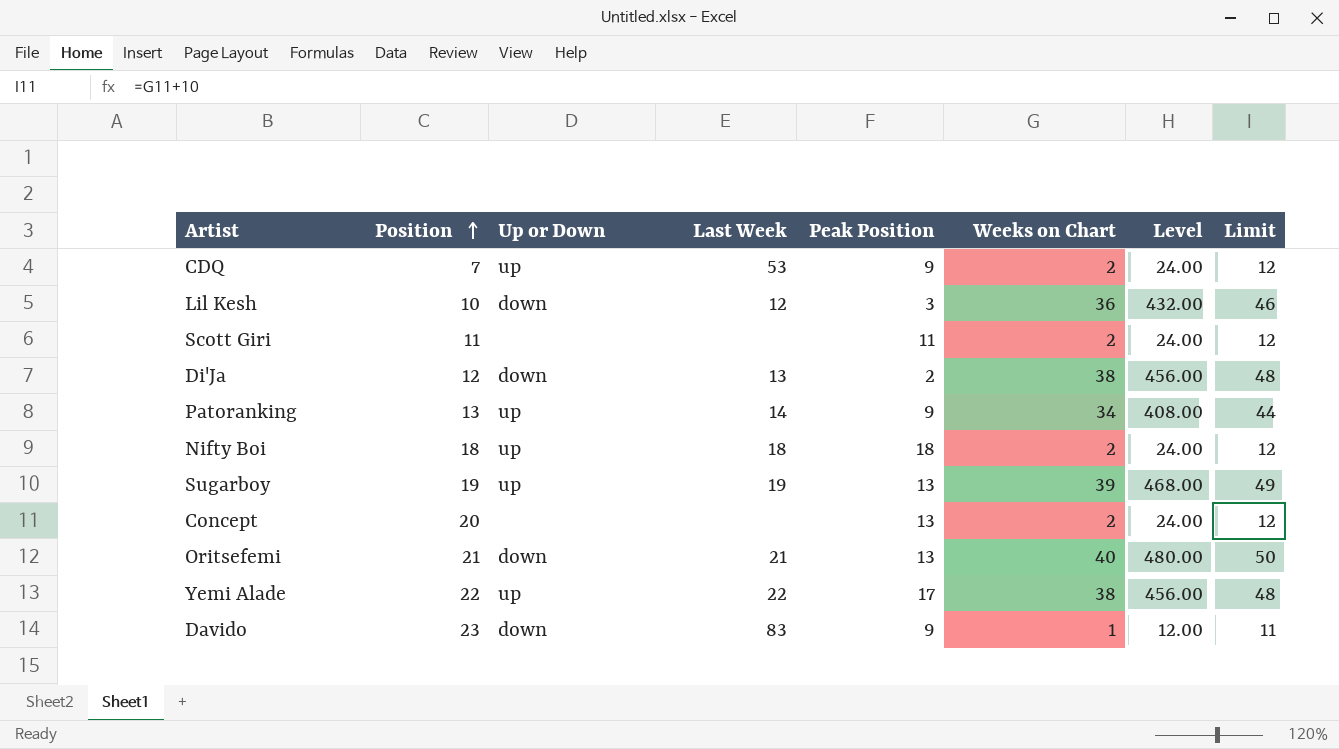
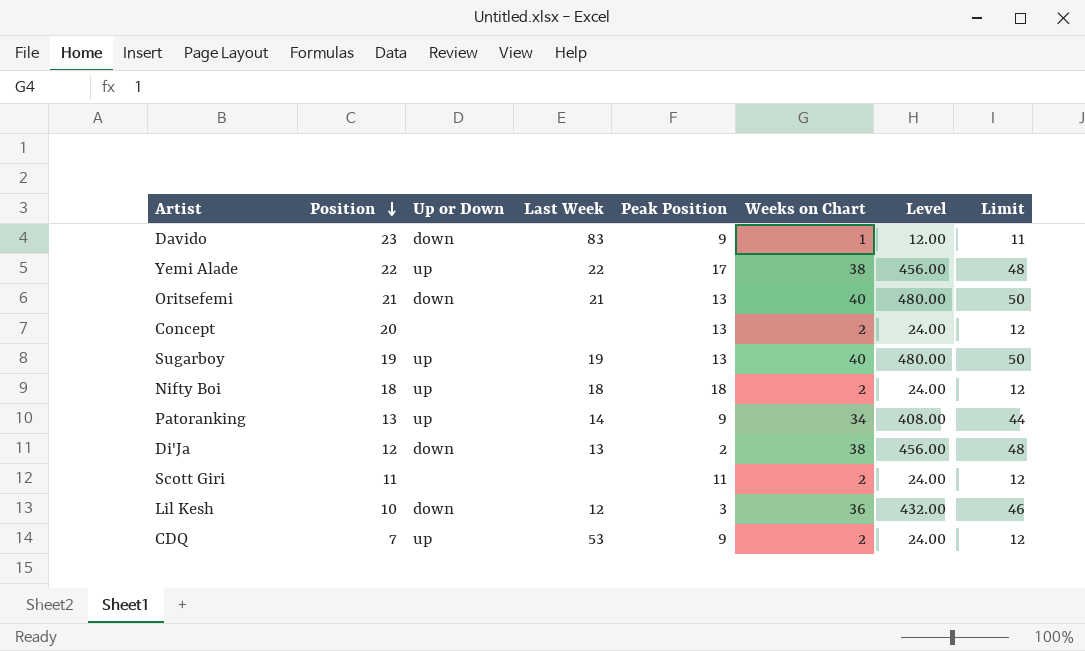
row order: Position ascending -> Position descending
Sugarboy | Weeks on Chart: 39 -> 40
Sugarboy | Level: 468.00 -> 480.00
Sugarboy | Limit: 49 -> 50

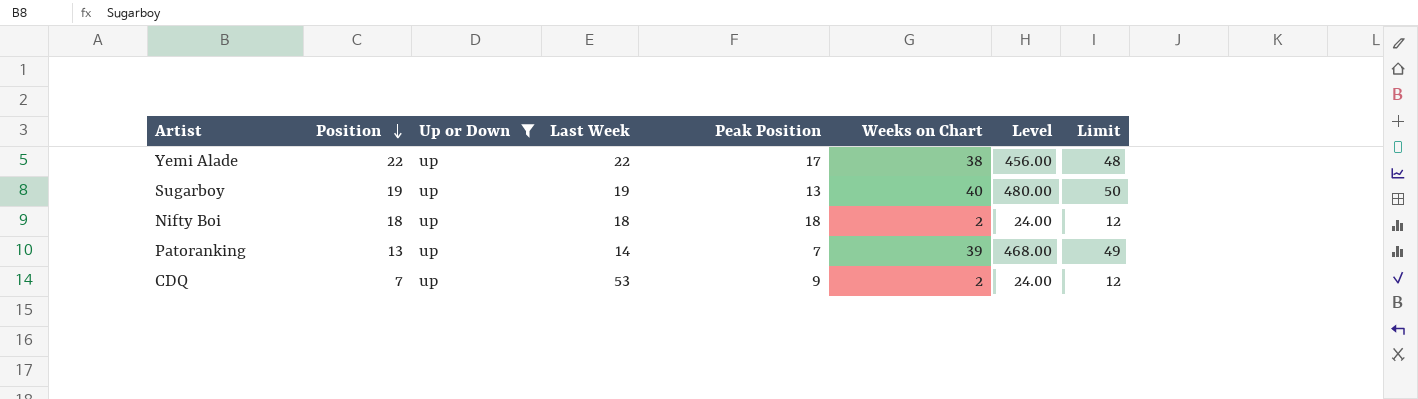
filter: none -> Up or Down = up
Patoranking | Peak Position: 9 -> 7
Patoranking | Weeks on Chart: 34 -> 39
Patoranking | Level: 408.00 -> 468.00
Patoranking | Limit: 44 -> 49

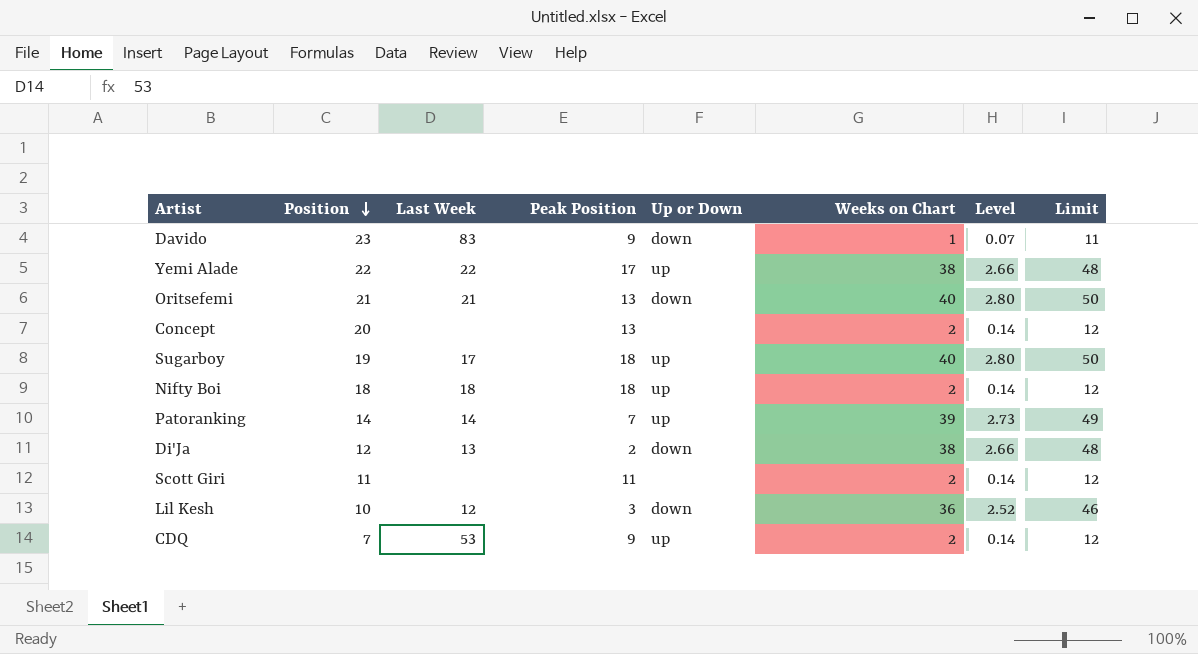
filter: Up or Down = up -> none
column Up or Down | position: 3 -> 5
column Level | formula: [Weeks on Chart] * 12 -> [Weeks on Chart] * 0.07
Sugarboy | Last Week: 19 -> 17
Sugarboy | Peak Position: 13 -> 18
Patoranking | Position: 13 -> 14

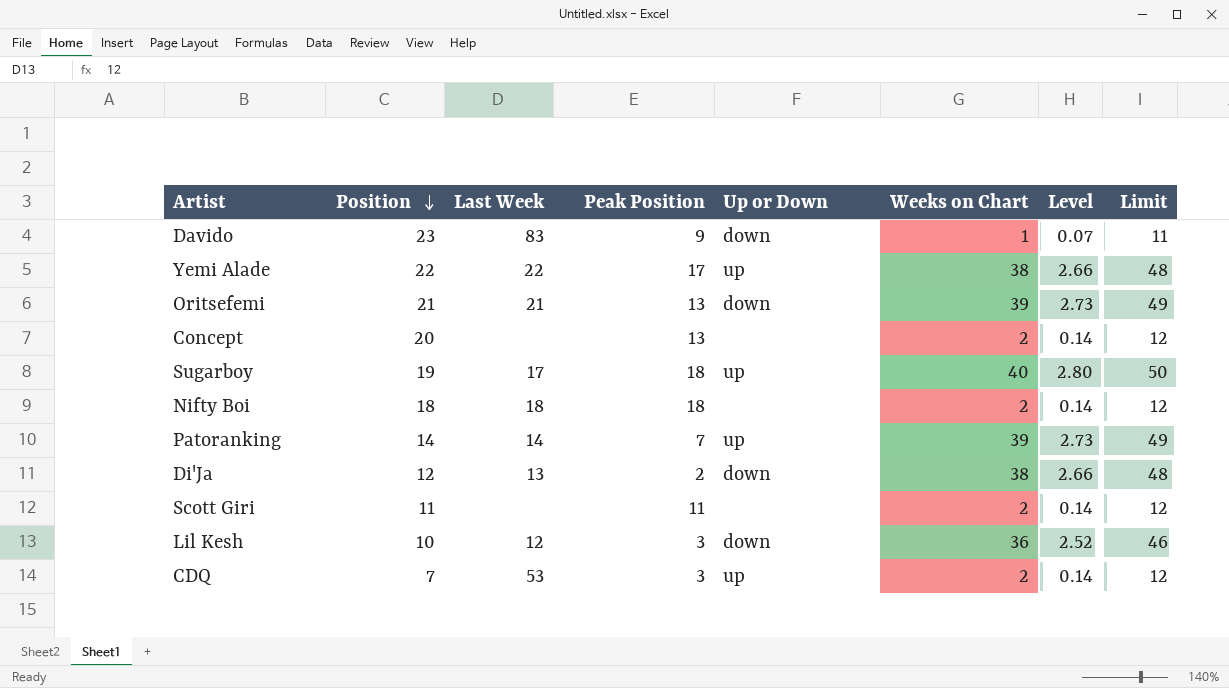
Oritsefemi | Weeks on Chart: 40 -> 39
Oritsefemi | Level: 2.80 -> 2.73
Oritsefemi | Limit: 50 -> 49
Nifty Boi | Up or Down: up -> none
CDQ | Peak Position: 9 -> 3

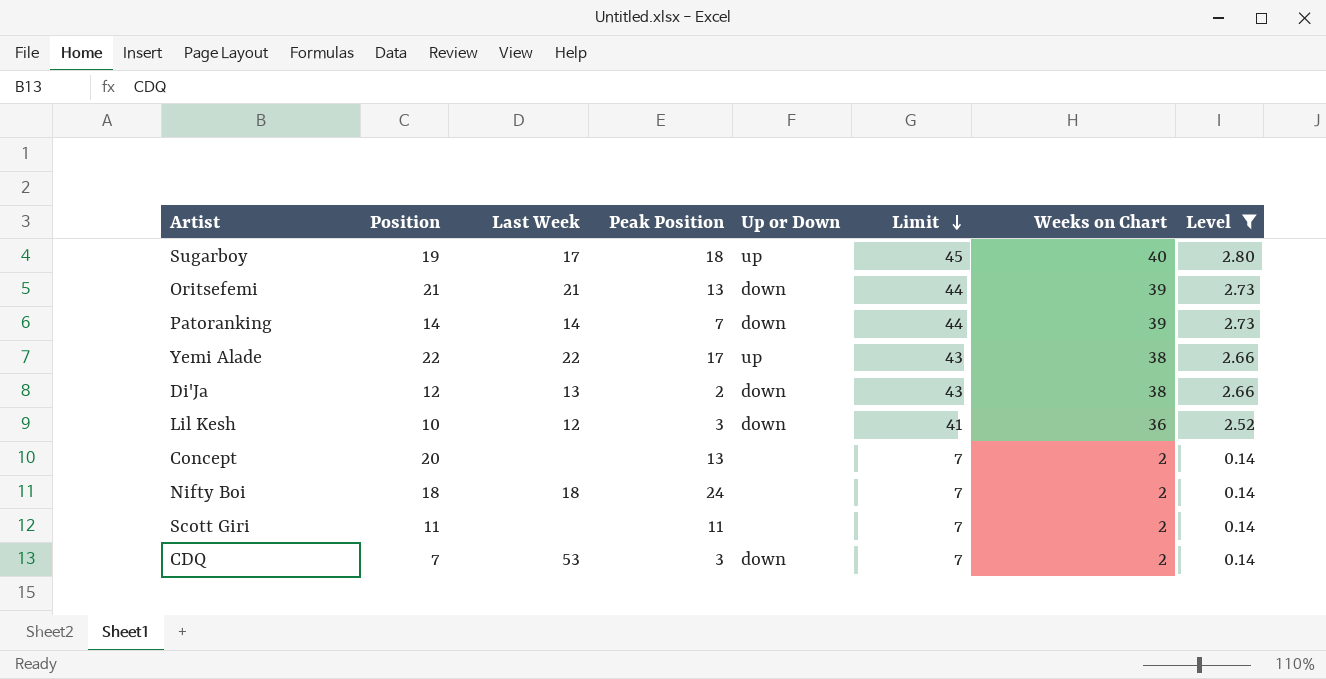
filter: none -> Level != 0.07
row order: Position descending -> Limit descending
column Limit | formula: [Weeks on Chart] + 10 -> [Weeks on Chart] + 5
column Limit | position: 8 -> 6
Patoranking | Up or Down: up -> down
Nifty Boi | Peak Position: 18 -> 24
CDQ | Up or Down: up -> down

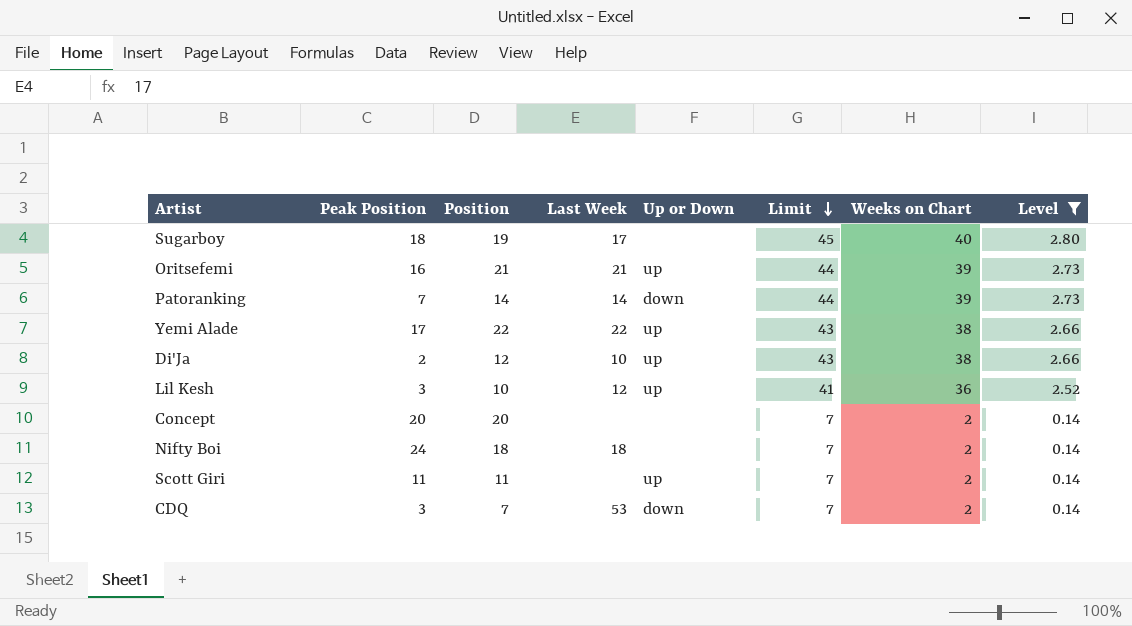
column Peak Position | position: 4 -> 2
Sugarboy | Up or Down: up -> none
Oritsefemi | Peak Position: 13 -> 16
Oritsefemi | Up or Down: down -> up
Di'Ja | Last Week: 13 -> 10
Di'Ja | Up or Down: down -> up
Lil Kesh | Up or Down: down -> up
Concept | Peak Position: 13 -> 20
Scott Giri | Up or Down: none -> up

